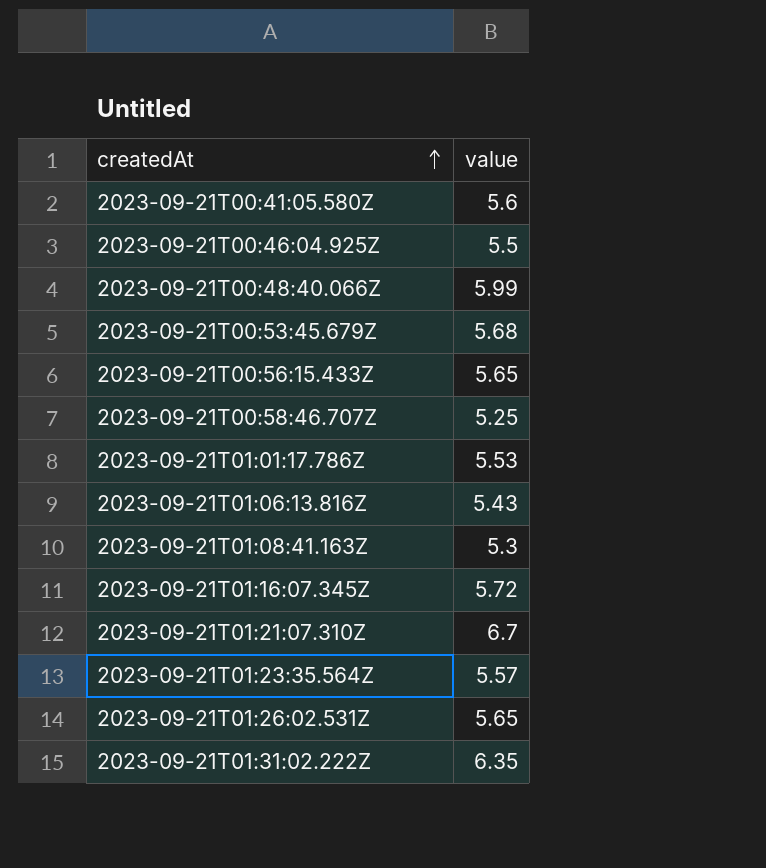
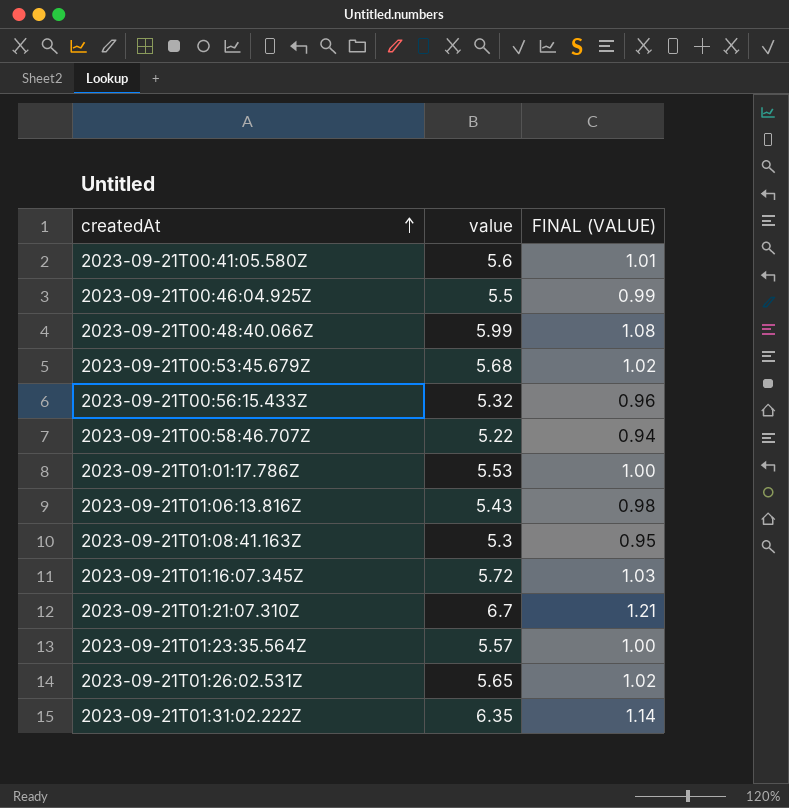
column FINAL (VALUE) | formula: none -> [value] * 0.18
2023-09-21T00:56:15.433Z | value: 5.65 -> 5.32
2023-09-21T00:58:46.707Z | value: 5.25 -> 5.22

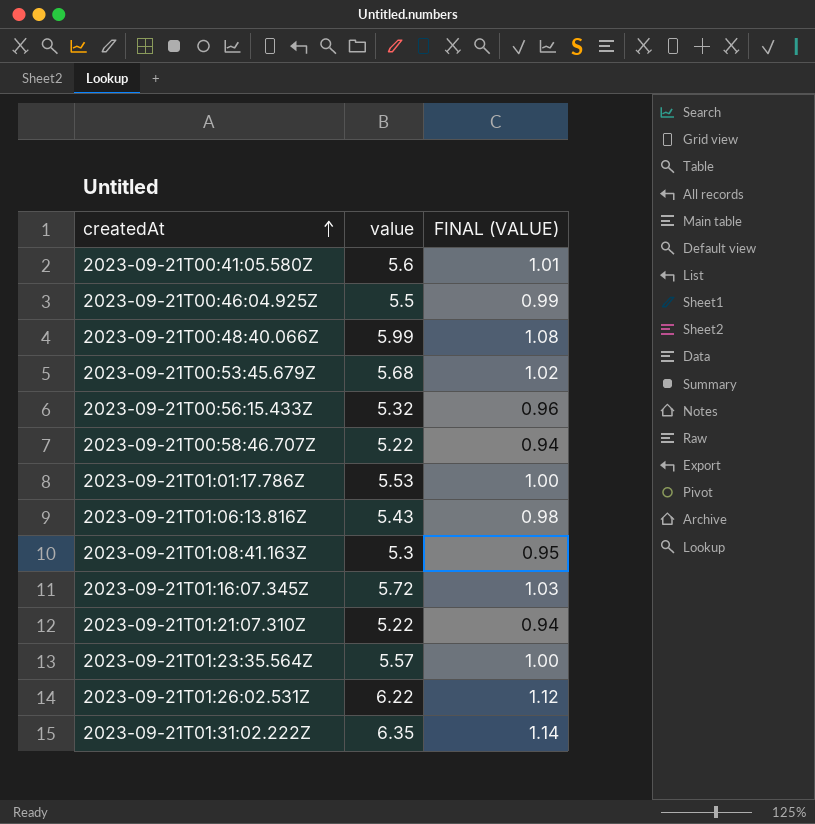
2023-09-21T01:21:07.310Z | value: 6.7 -> 5.22
2023-09-21T01:21:07.310Z | FINAL (VALUE): 1.21 -> 0.94
2023-09-21T01:26:02.531Z | value: 5.65 -> 6.22
2023-09-21T01:26:02.531Z | FINAL (VALUE): 1.02 -> 1.12

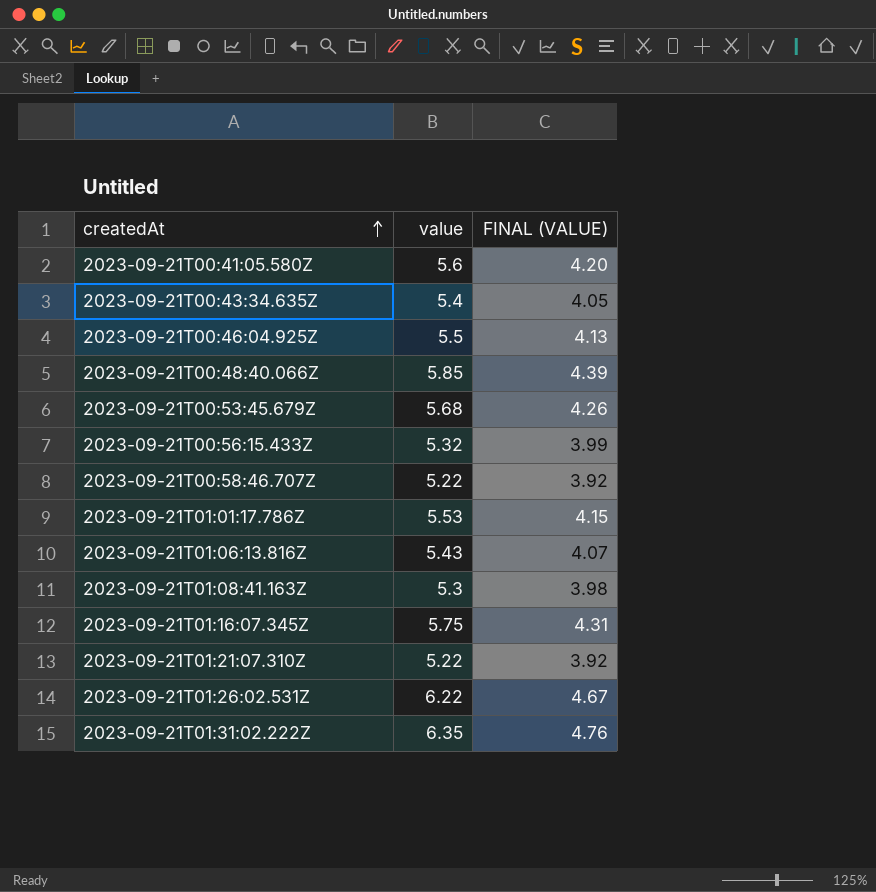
column FINAL (VALUE) | formula: [value] * 0.18 -> [value] * 0.75
row 2023-09-21T01:23:35.564Z: 5.57 | 1.00 -> none
row 2023-09-21T00:43:34.635Z: none -> 5.4 | 4.05
2023-09-21T00:48:40.066Z | value: 5.99 -> 5.85
2023-09-21T01:16:07.345Z | value: 5.72 -> 5.75

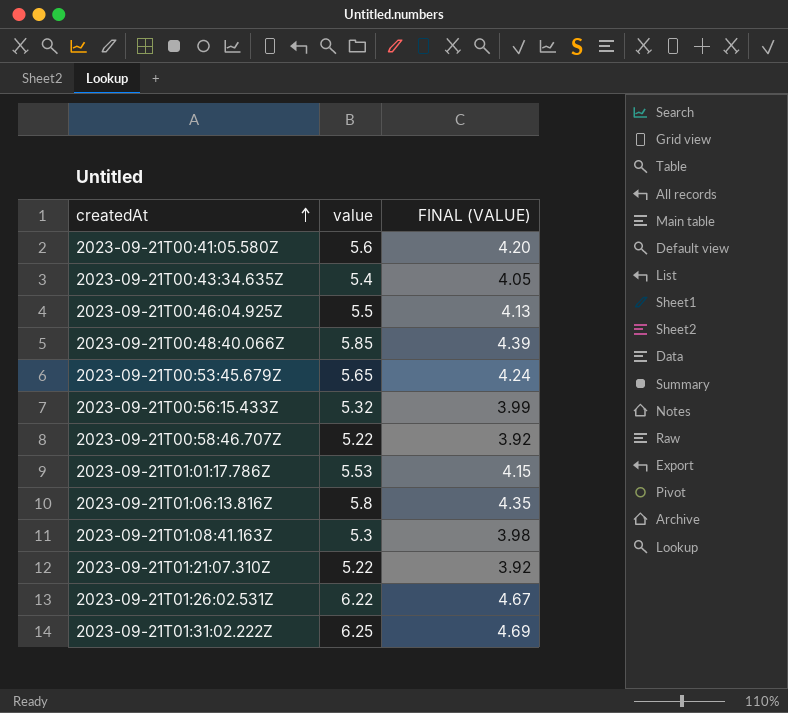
row 2023-09-21T01:16:07.345Z: 5.75 | 4.31 -> none
2023-09-21T00:53:45.679Z | value: 5.68 -> 5.65
2023-09-21T00:53:45.679Z | FINAL (VALUE): 4.26 -> 4.24
2023-09-21T01:06:13.816Z | value: 5.43 -> 5.8
2023-09-21T01:06:13.816Z | FINAL (VALUE): 4.07 -> 4.35
2023-09-21T01:31:02.222Z | value: 6.35 -> 6.25
2023-09-21T01:31:02.222Z | FINAL (VALUE): 4.76 -> 4.69

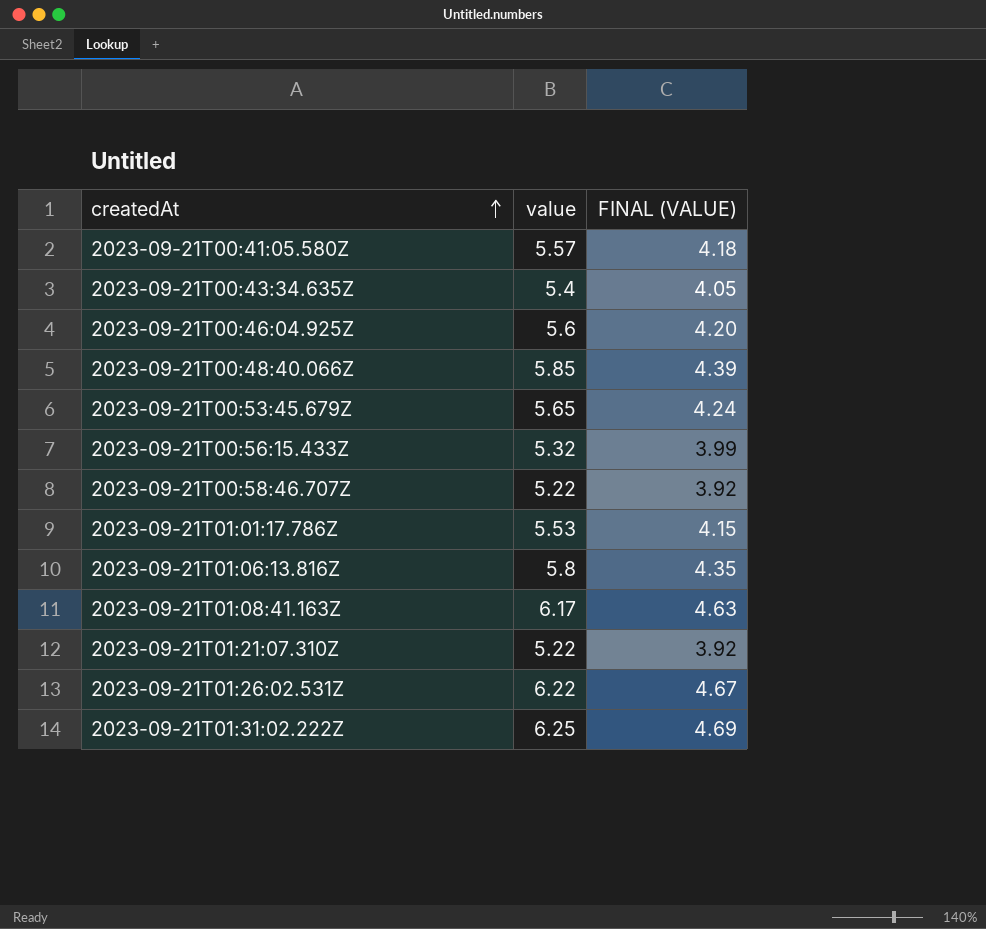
2023-09-21T00:41:05.580Z | value: 5.6 -> 5.57
2023-09-21T00:41:05.580Z | FINAL (VALUE): 4.20 -> 4.18
2023-09-21T00:46:04.925Z | value: 5.5 -> 5.6
2023-09-21T00:46:04.925Z | FINAL (VALUE): 4.13 -> 4.20
2023-09-21T01:08:41.163Z | value: 5.3 -> 6.17
2023-09-21T01:08:41.163Z | FINAL (VALUE): 3.98 -> 4.63

